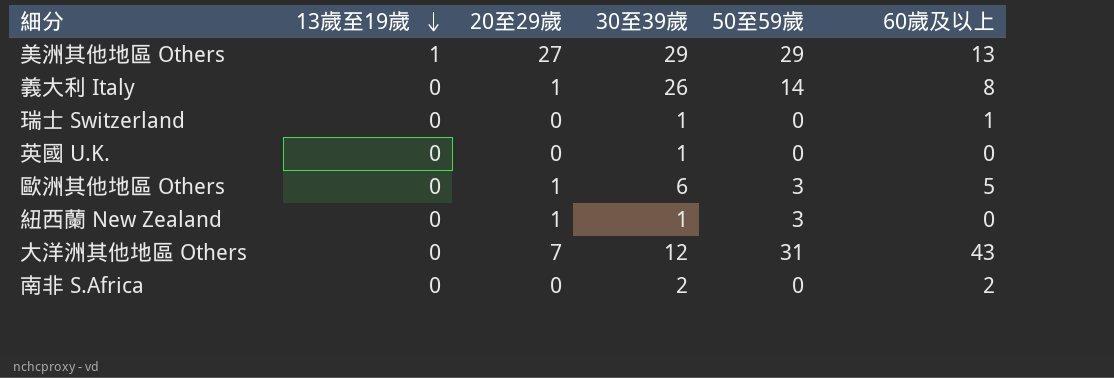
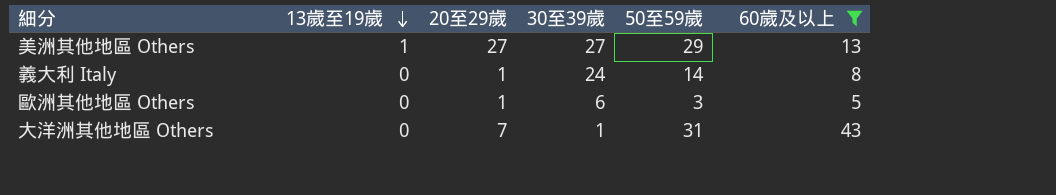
filter: none -> 60歲及以上 >= 5
美洲其他地區 Others | 30至39歲: 29 -> 27
義大利 Italy | 30至39歲: 26 -> 24
大洋洲其他地區 Others | 30至39歲: 12 -> 1

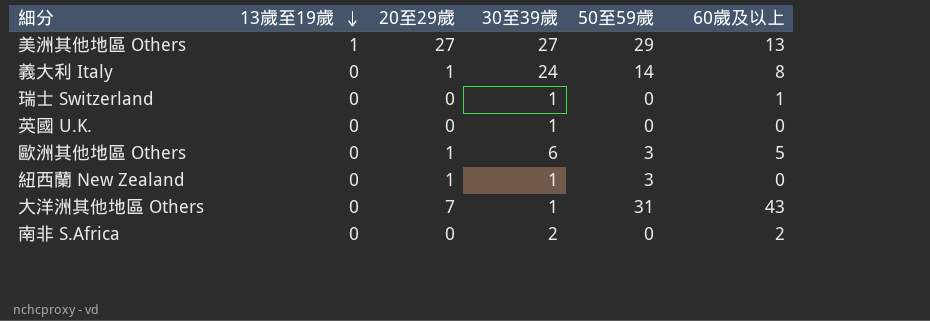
filter: 60歲及以上 >= 5 -> none

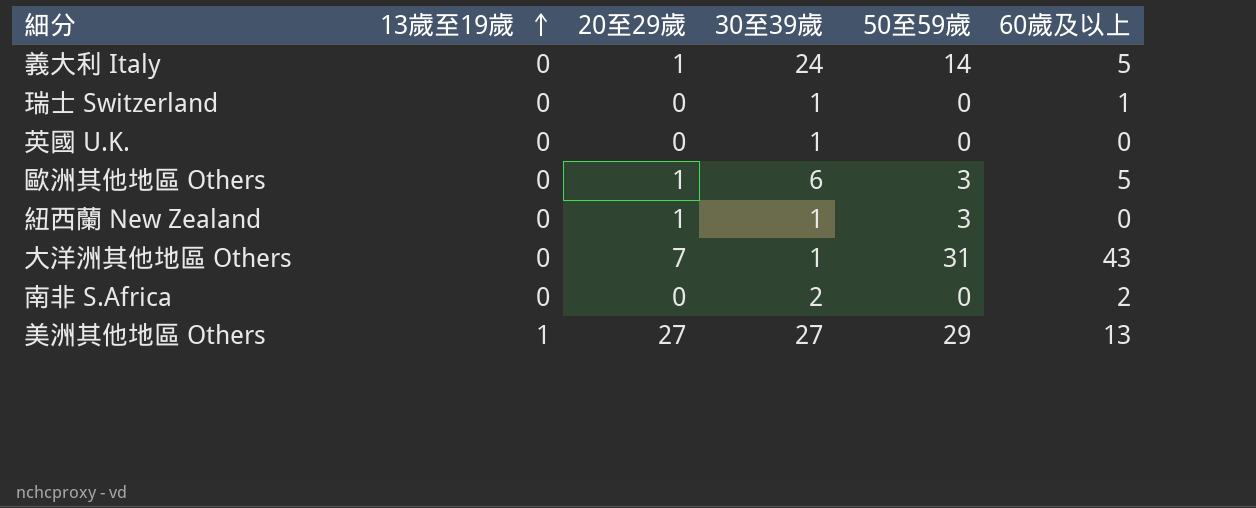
row order: 13歲至19歲 descending -> 13歲至19歲 ascending
義大利 Italy | 60歲及以上: 8 -> 5

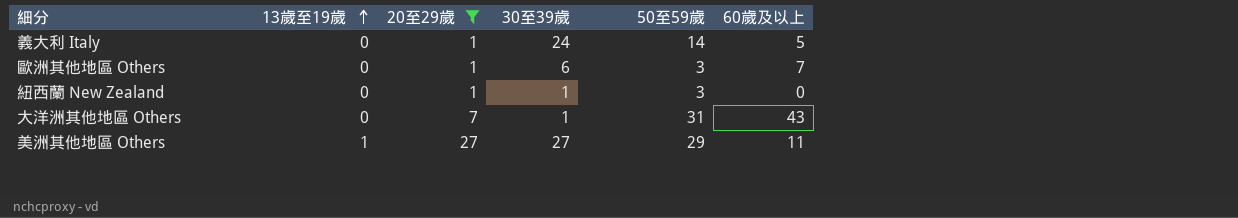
filter: none -> 20至29歲 != 0
歐洲其他地區 Others | 60歲及以上: 5 -> 7
美洲其他地區 Others | 60歲及以上: 13 -> 11

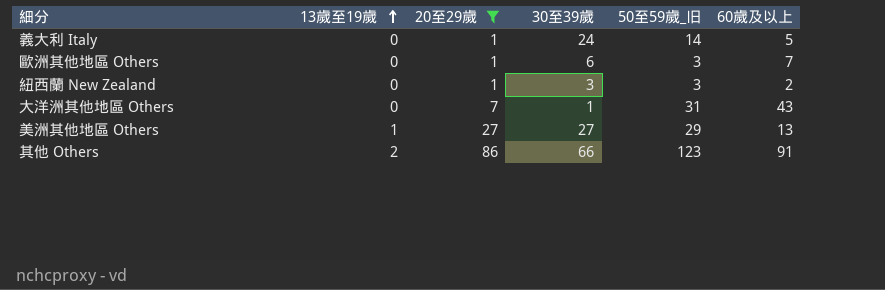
column name: 50至59歲 -> 50至59歲_旧
紐西蘭 New Zealand | 30至39歲: 1 -> 3
紐西蘭 New Zealand | 60歲及以上: 0 -> 2
美洲其他地區 Others | 60歲及以上: 11 -> 13
row 其他 Others: none -> 2 | 86 | 66 | 123 | 91

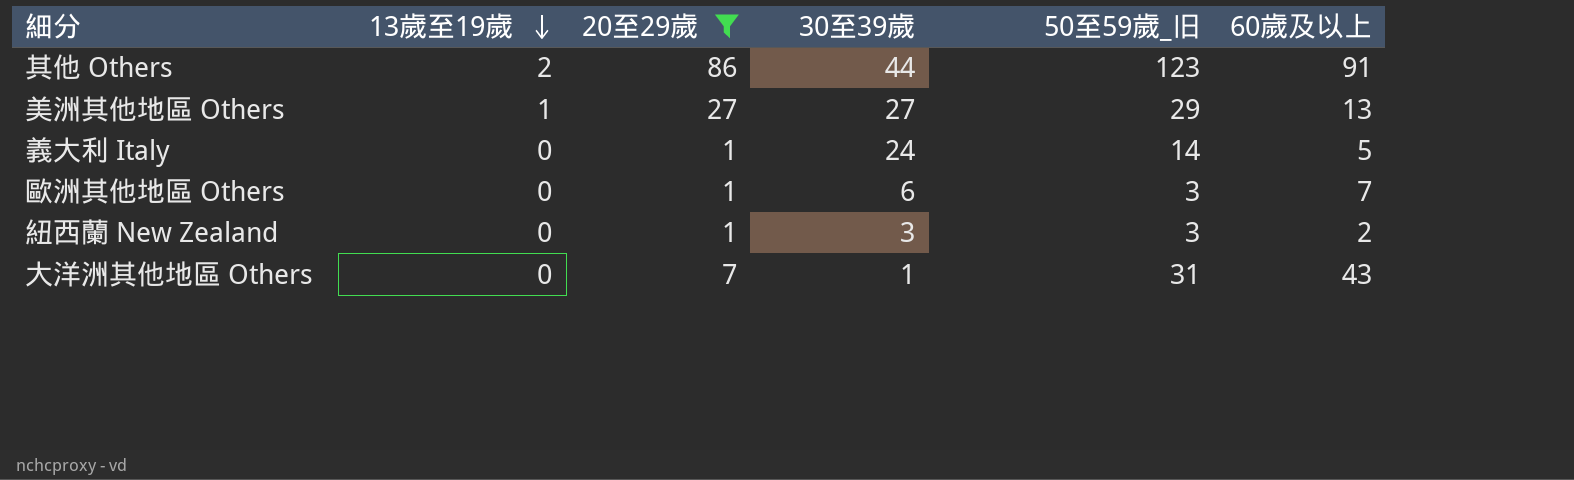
row order: 13歲至19歲 ascending -> 13歲至19歲 descending
其他 Others | 30至39歲: 66 -> 44

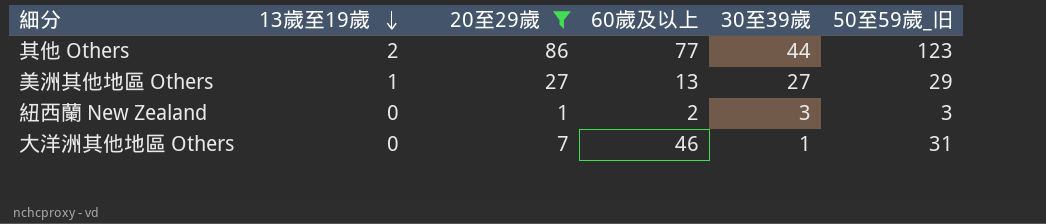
column 60歲及以上 | position: 6 -> 4
row 義大利 Italy: 0 | 1 | 24 | 14 | 5 -> none
row 歐洲其他地區 Others: 0 | 1 | 6 | 3 | 7 -> none
其他 Others | 60歲及以上: 91 -> 77
大洋洲其他地區 Others | 60歲及以上: 43 -> 46

